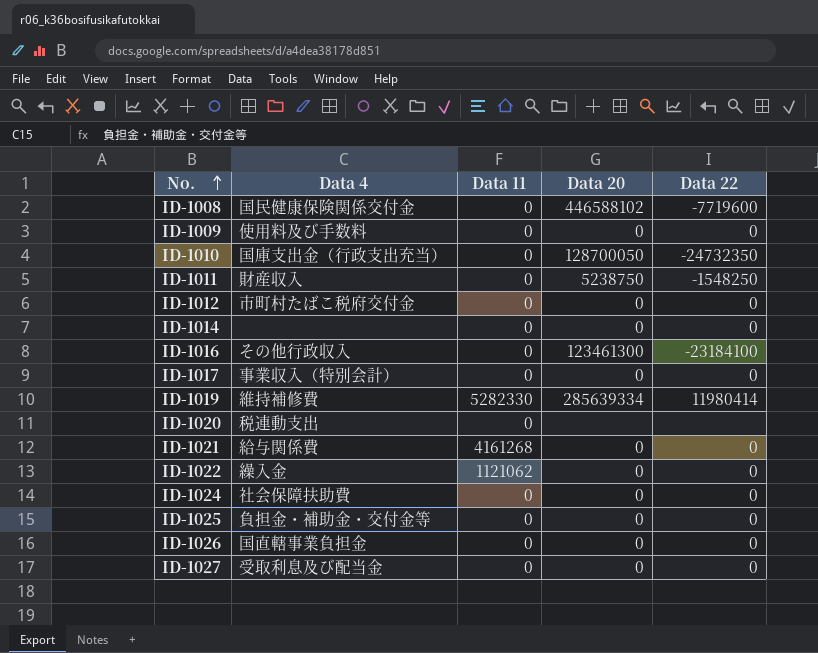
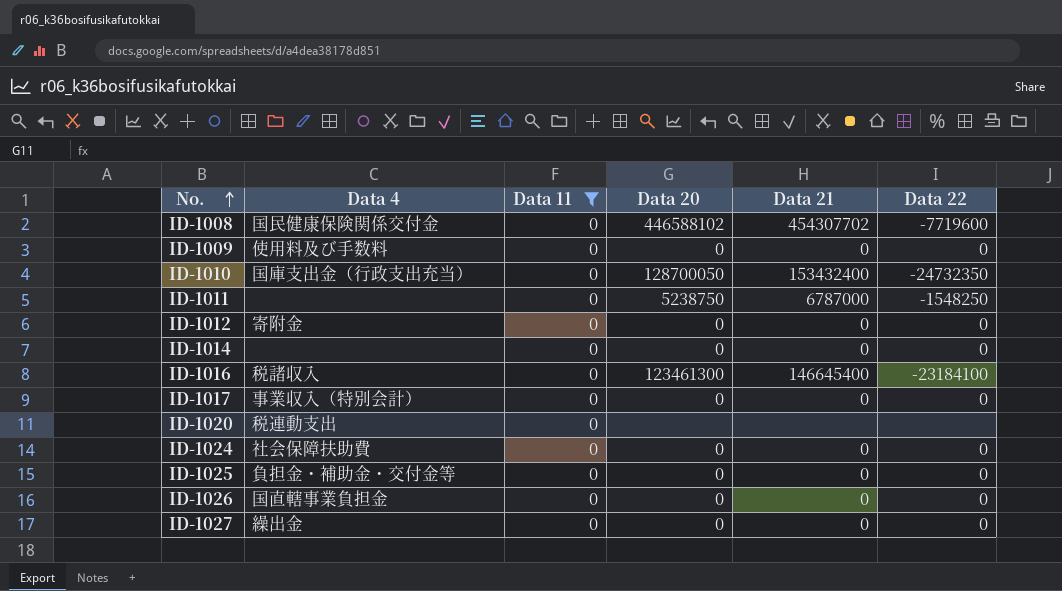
filter: none -> Data 11 = 0
column Data 21 | position: none -> 5
ID-1011 | Data 4: 財産収入 -> none
ID-1012 | Data 4: 市町村たばこ税府交付金 -> 寄附金
ID-1016 | Data 4: その他行政収入 -> 税諸収入
ID-1027 | Data 4: 受取利息及び配当金 -> 繰出金

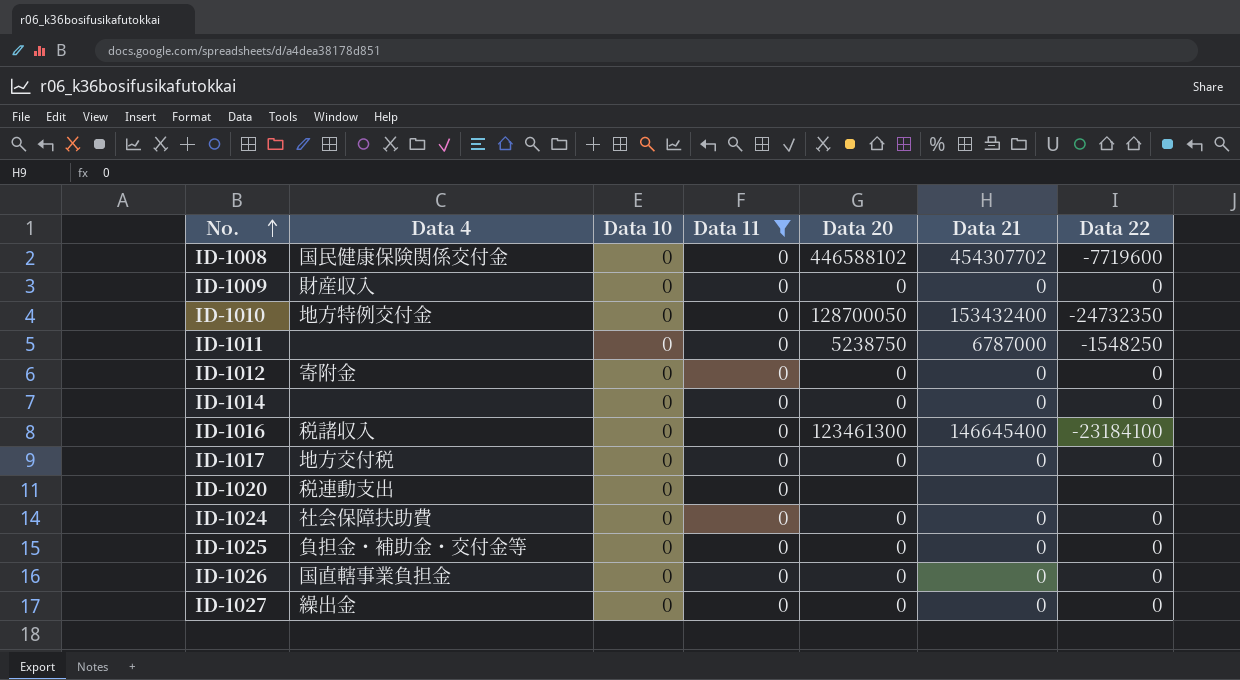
column Data 10 | position: none -> 3
ID-1009 | Data 4: 使用料及び手数料 -> 財産収入
ID-1010 | Data 4: 国庫支出金（行政支出充当） -> 地方特例交付金
ID-1017 | Data 4: 事業収入（特別会計） -> 地方交付税

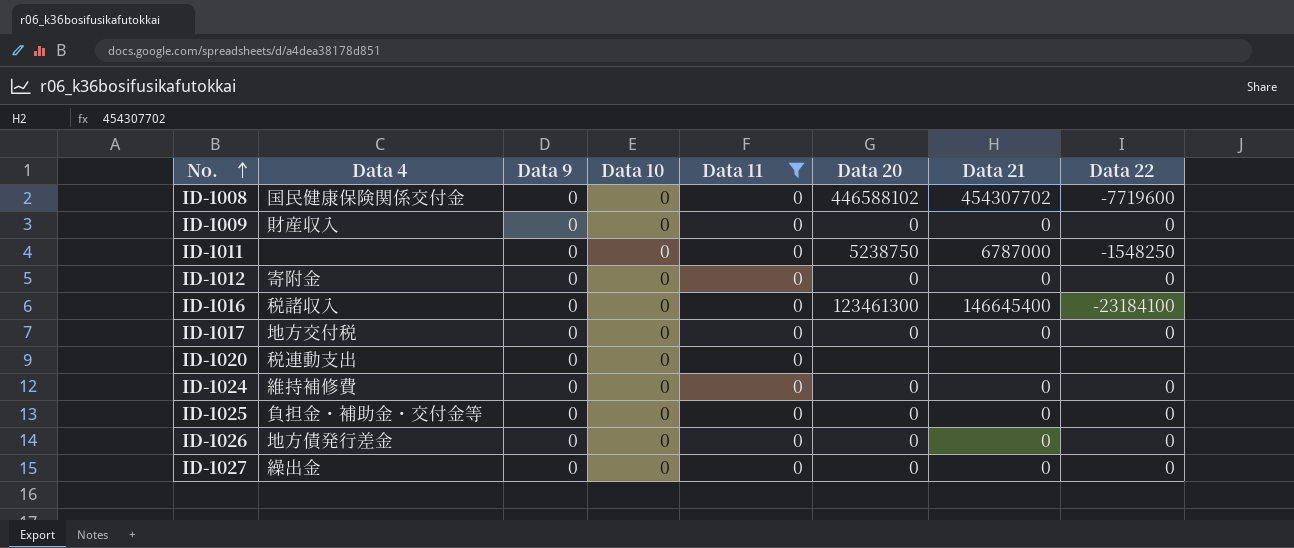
column Data 9 | position: none -> 3
row ID-1010: 地方特例交付金 | 0 | 0 | 128700050 | 153432400 | -24732350 -> none
row ID-1014: none | 0 | 0 | 0 | 0 | 0 -> none
ID-1024 | Data 4: 社会保障扶助費 -> 維持補修費
ID-1026 | Data 4: 国直轄事業負担金 -> 地方債発行差金

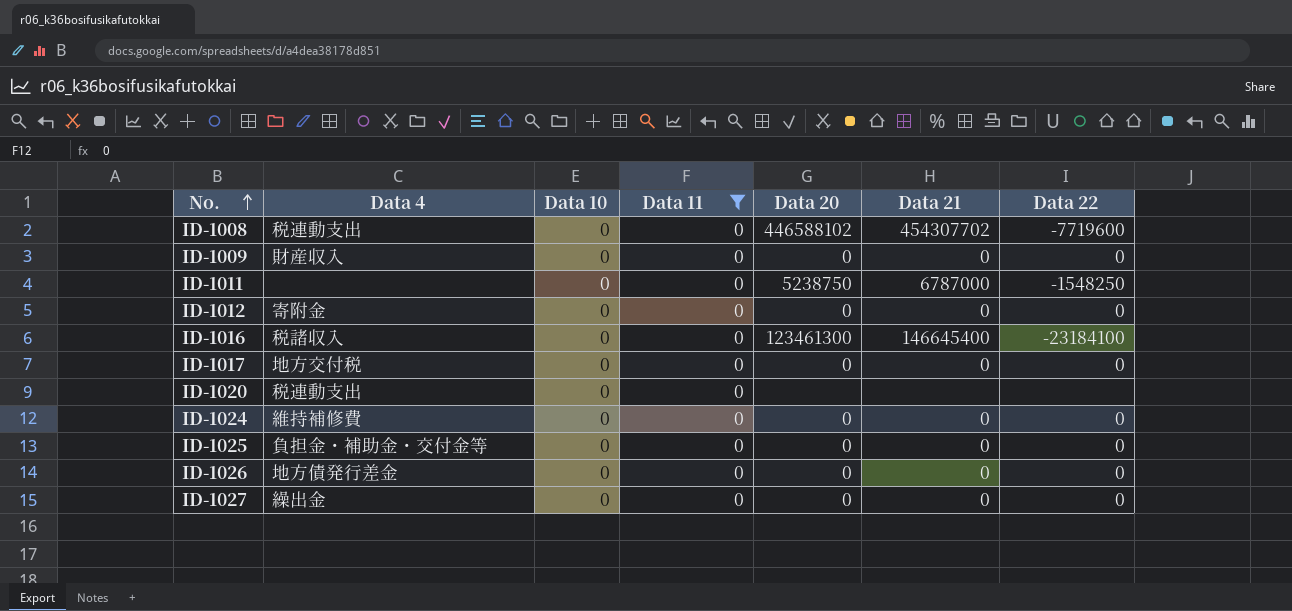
column Data 9 | position: 3 -> none
ID-1008 | Data 4: 国民健康保険関係交付金 -> 税連動支出

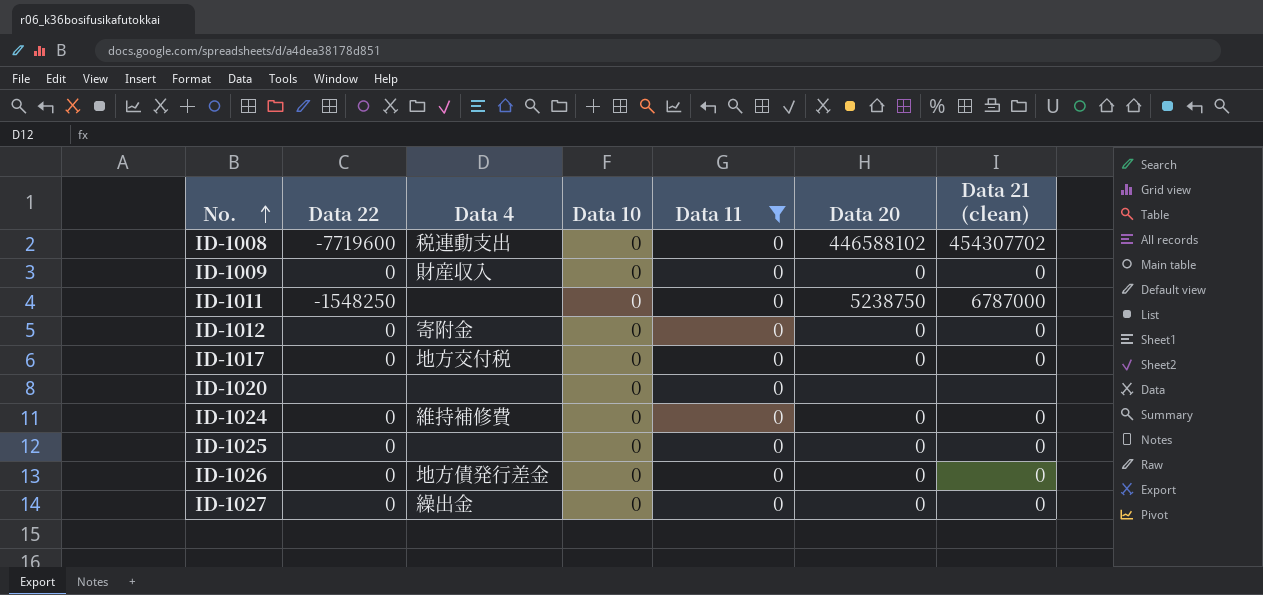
column Data 22 | position: 7 -> 2
column name: Data 21 -> Data 21 (clean)
row ID-1016: 税諸収入 | 0 | 0 | 123461300 | 146645400 | -23184100 -> none
ID-1020 | Data 4: 税連動支出 -> none
ID-1025 | Data 4: 負担金・補助金・交付金等 -> none

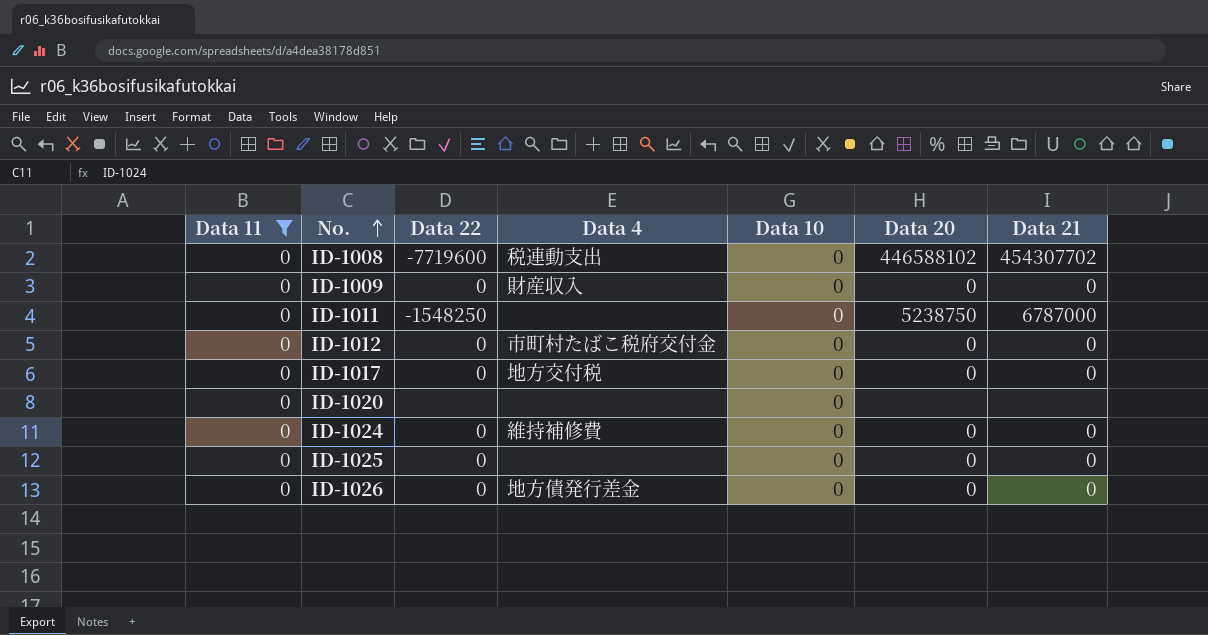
column Data 11 | position: 5 -> 1
column name: Data 21 (clean) -> Data 21
row ID-1027: 0 | 繰出金 | 0 | 0 | 0 | 0 -> none
ID-1012 | Data 4: 寄附金 -> 市町村たばこ税府交付金

